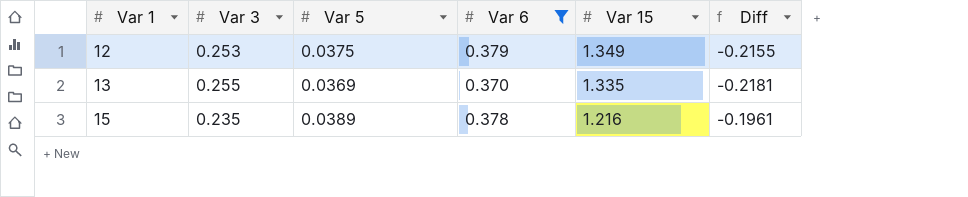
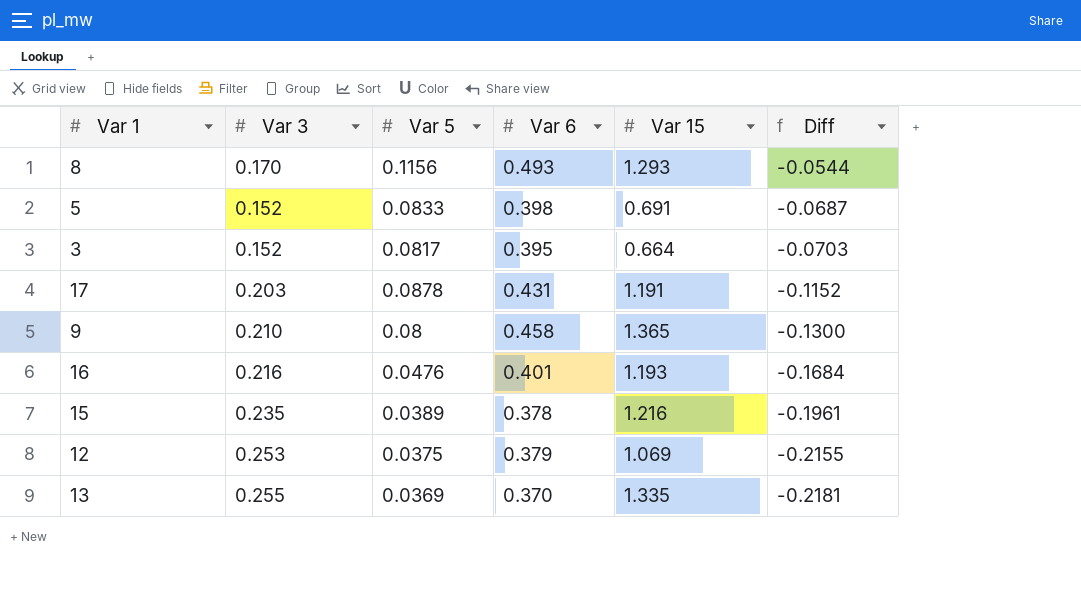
filter: Var 6 <= 0.379 -> none
row order: Var 1 ascending -> Diff descending
12 | Var 15: 1.349 -> 1.069

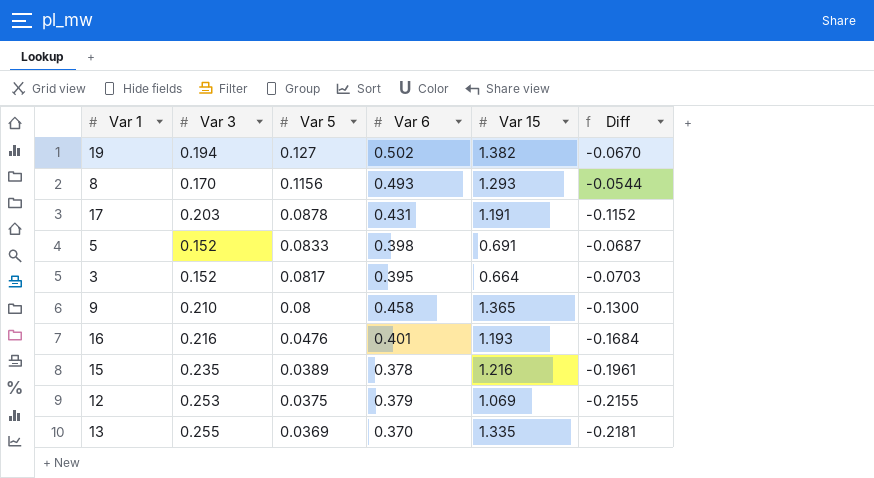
row order: Diff descending -> Var 5 descending
row 19: none -> 0.194 | 0.127 | 0.502 | 1.382 | -0.0670

